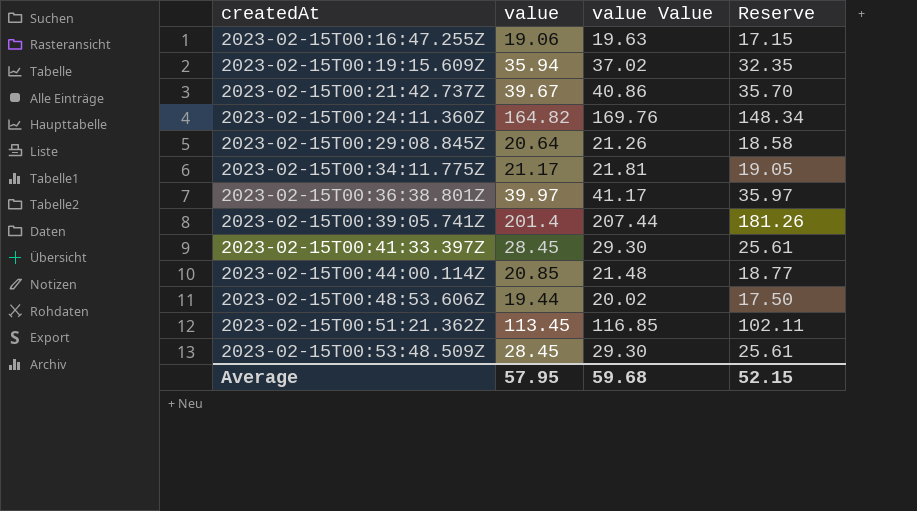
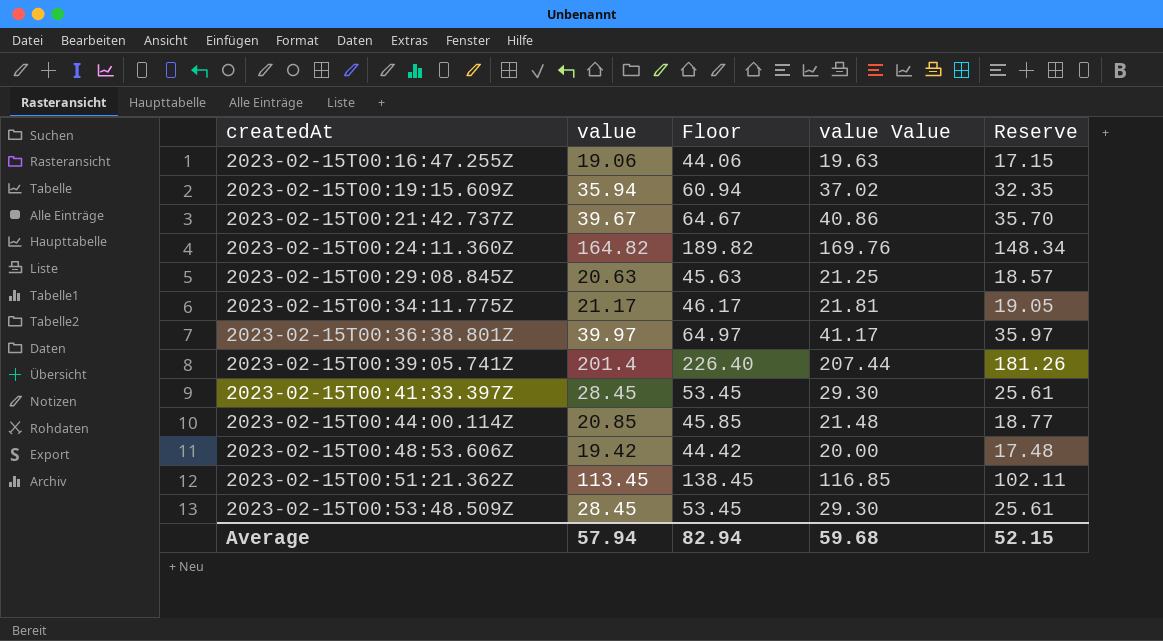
column Floor | formula: none -> [value] + 25
2023-02-15T00:29:08.845Z | value: 20.64 -> 20.63
2023-02-15T00:29:08.845Z | value Value: 21.26 -> 21.25
2023-02-15T00:29:08.845Z | Reserve: 18.58 -> 18.57
2023-02-15T00:48:53.606Z | value: 19.44 -> 19.42
2023-02-15T00:48:53.606Z | value Value: 20.02 -> 20.00
2023-02-15T00:48:53.606Z | Reserve: 17.50 -> 17.48
Average | value: 57.95 -> 57.94

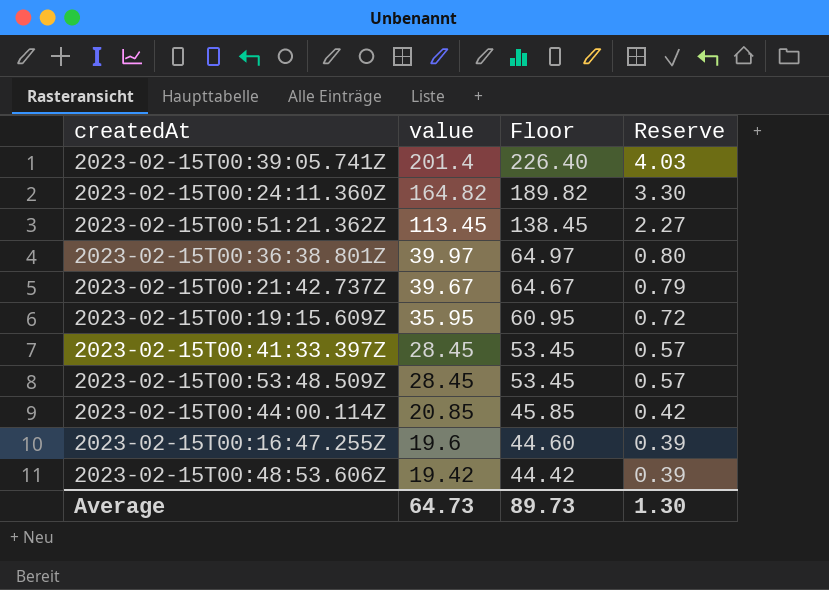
row order: createdAt ascending -> value descending
column value Value | formula: [value] * 1.03 -> none
column Reserve | formula: [value] * 0.9 -> [value] * 0.02
row 2023-02-15T00:29:08.845Z: 20.63 | 45.63 | 21.25 | 18.57 -> none
row 2023-02-15T00:34:11.775Z: 21.17 | 46.17 | 21.81 | 19.05 -> none
2023-02-15T00:19:15.609Z | value: 35.94 -> 35.95
2023-02-15T00:19:15.609Z | Floor: 60.94 -> 60.95
2023-02-15T00:16:47.255Z | value: 19.06 -> 19.6
2023-02-15T00:16:47.255Z | Floor: 44.06 -> 44.60
Average | value: 57.94 -> 64.73
Average | Floor: 82.94 -> 89.73
Average | Reserve: 52.15 -> 1.30

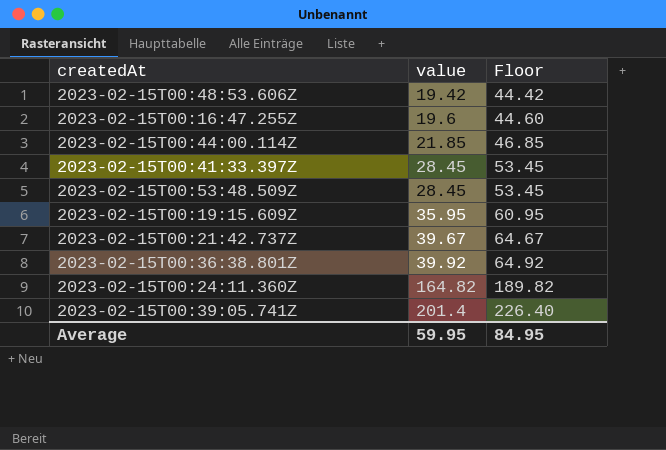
row order: value descending -> value ascending
column Reserve | formula: [value] * 0.02 -> none
row 2023-02-15T00:51:21.362Z: 113.45 | 138.45 | 2.27 -> none
2023-02-15T00:44:00.114Z | value: 20.85 -> 21.85
2023-02-15T00:44:00.114Z | Floor: 45.85 -> 46.85
2023-02-15T00:36:38.801Z | value: 39.97 -> 39.92
2023-02-15T00:36:38.801Z | Floor: 64.97 -> 64.92
Average | value: 64.73 -> 59.95
Average | Floor: 89.73 -> 84.95

